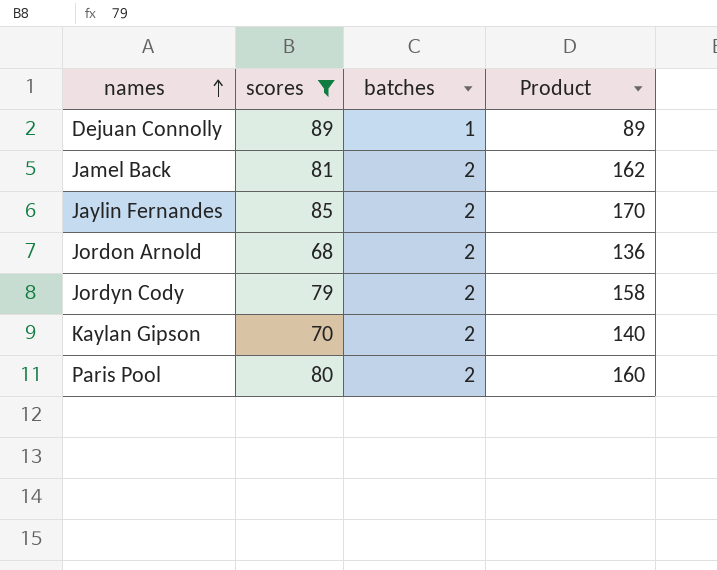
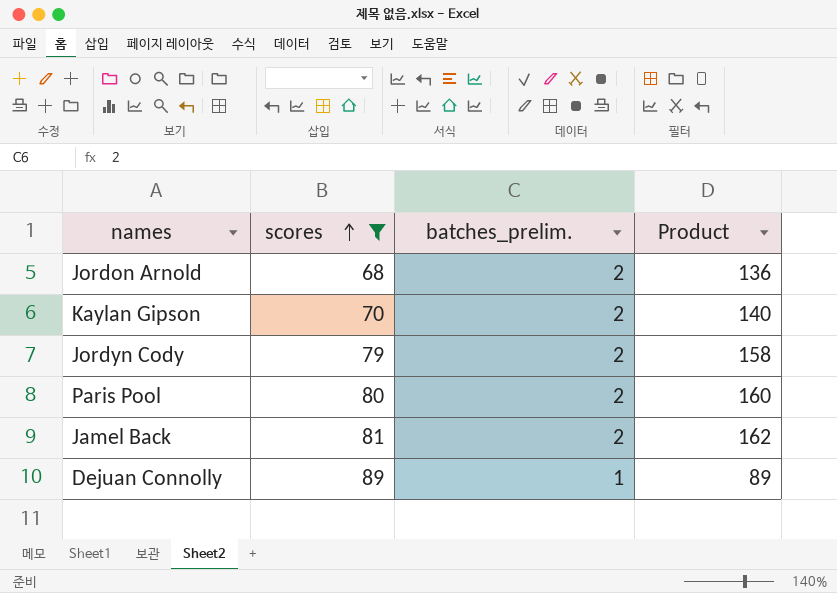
row order: names ascending -> scores ascending
column name: batches -> batches_prelim.
row Jaylin Fernandes: 85 | 2 | 170 -> none

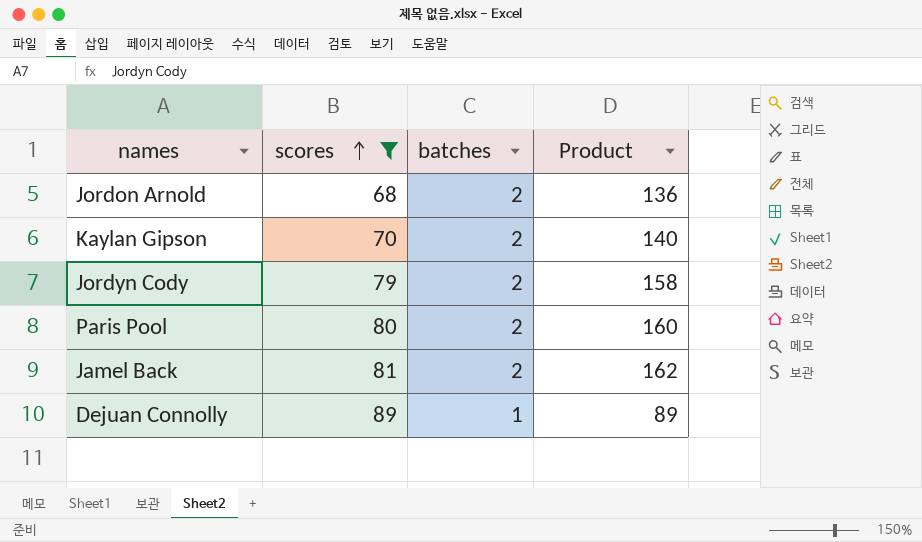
column name: batches_prelim. -> batches

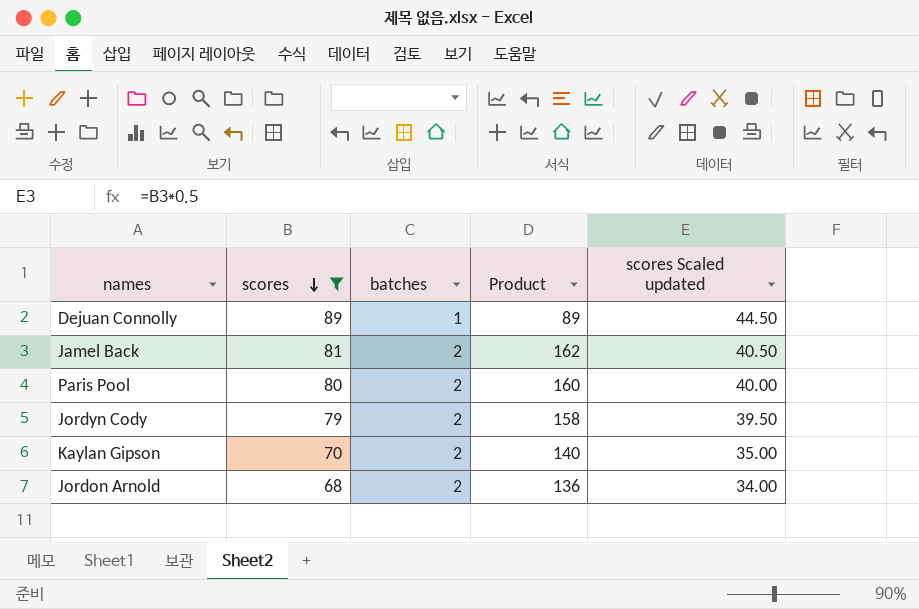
row order: scores ascending -> scores descending
column scores Scaled updated | formula: none -> [scores] * 0.5

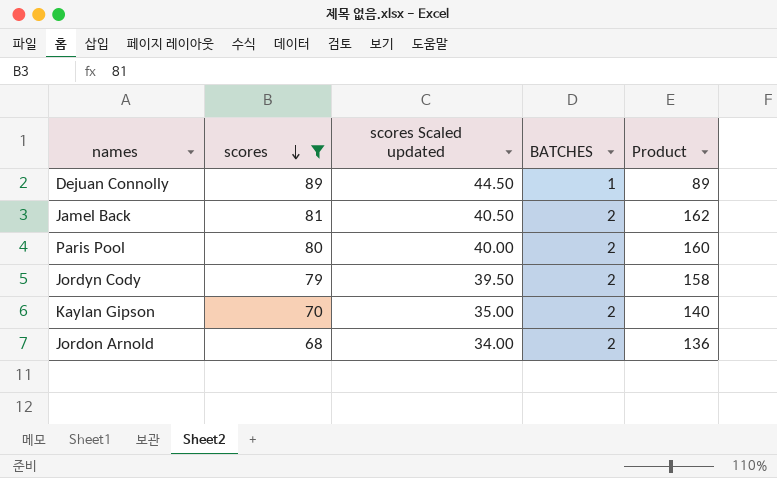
column scores Scaled updated | position: 5 -> 3
column name: batches -> BATCHES

